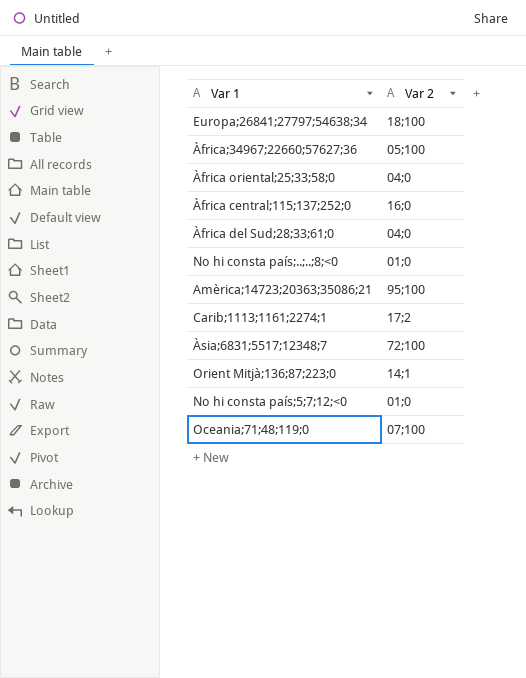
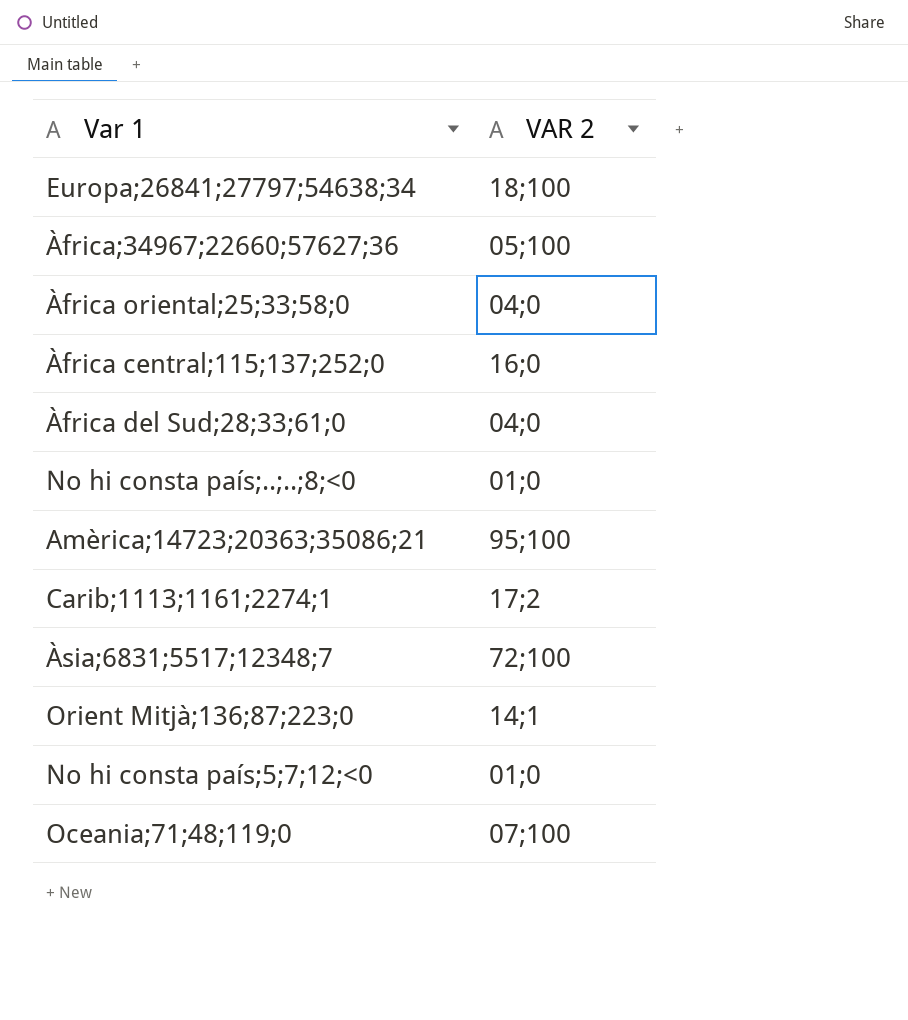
column name: Var 2 -> VAR 2

